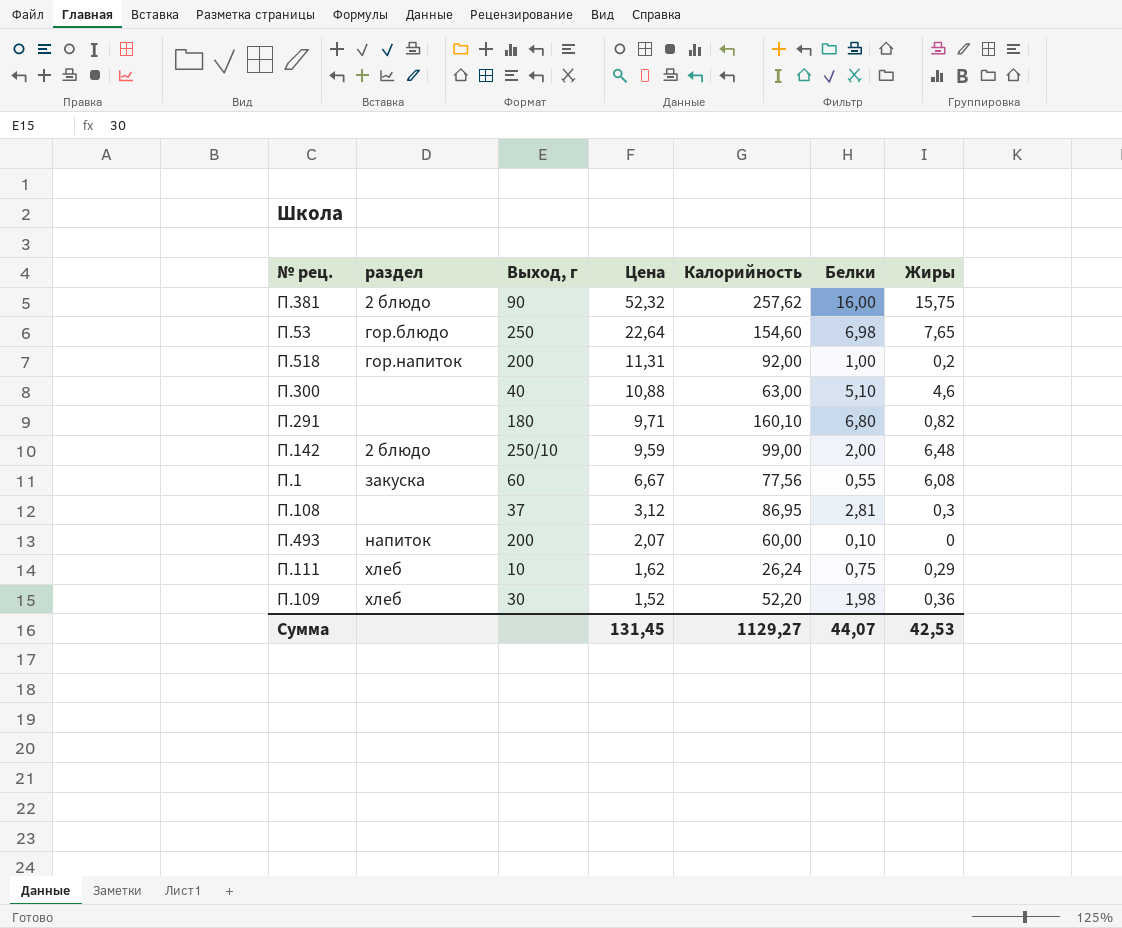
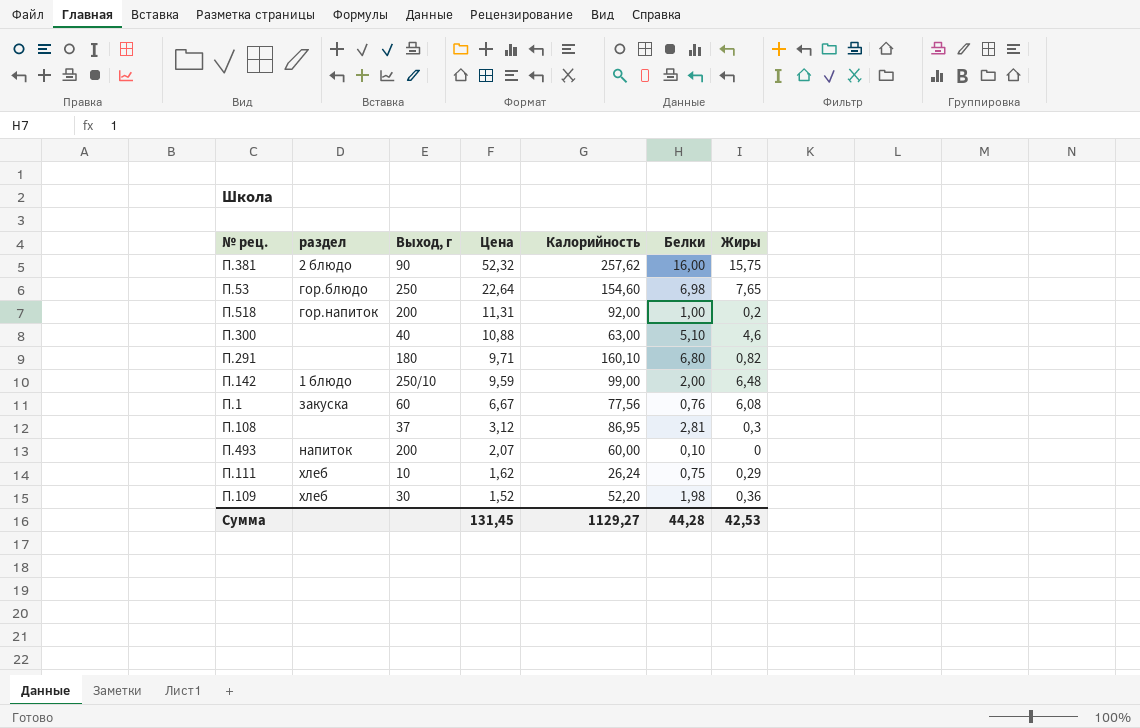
П.142 | раздел: 2 блюдо -> 1 блюдо
П.1 | Белки: 0,55 -> 0,76
Сумма | Белки: 44,07 -> 44,28

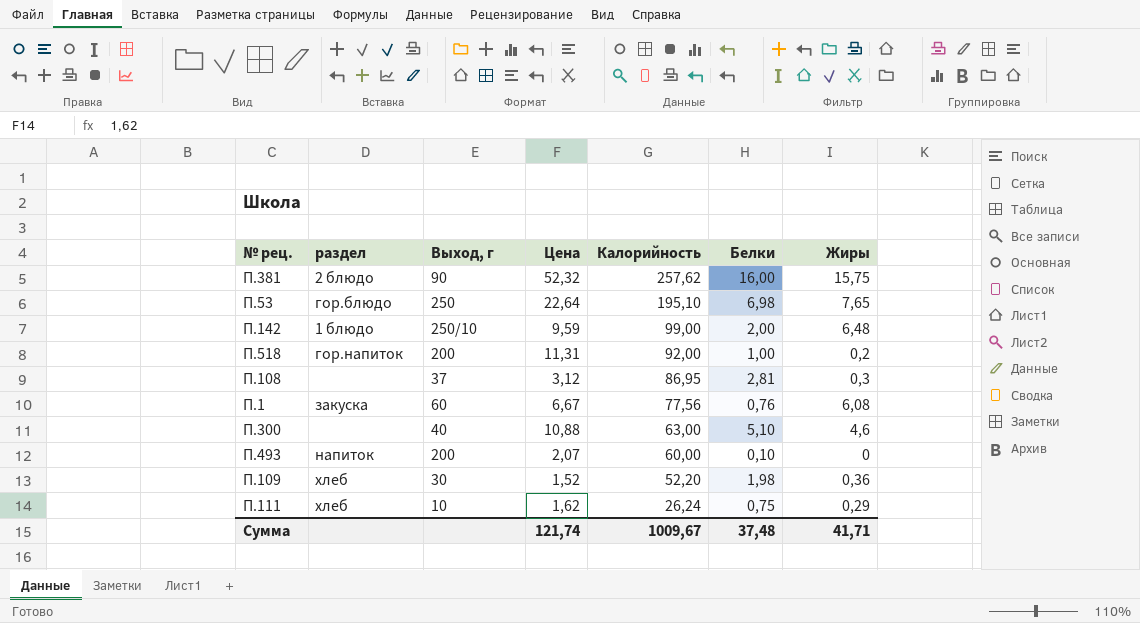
row order: Цена descending -> Калорийность descending
row П.291: none | 180 | 9,71 | 160,10 | 6,80 | 0,82 -> none
П.53 | Калорийность: 154,60 -> 195,10
Сумма | Цена: 131,45 -> 121,74
Сумма | Калорийность: 1129,27 -> 1009,67
Сумма | Белки: 44,28 -> 37,48
Сумма | Жиры: 42,53 -> 41,71

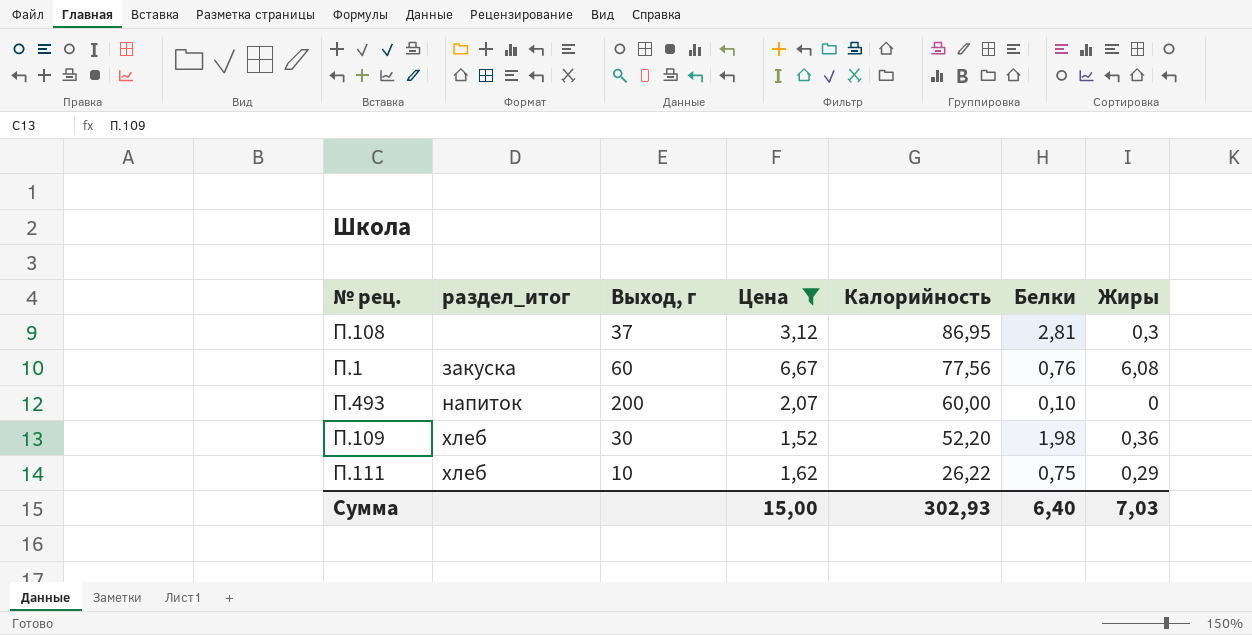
filter: none -> Цена <= 6,67
column name: раздел -> раздел_итог
П.111 | Калорийность: 26,24 -> 26,22
Сумма | Цена: 121,74 -> 15,00
Сумма | Калорийность: 1009,67 -> 302,93
Сумма | Белки: 37,48 -> 6,40
Сумма | Жиры: 41,71 -> 7,03

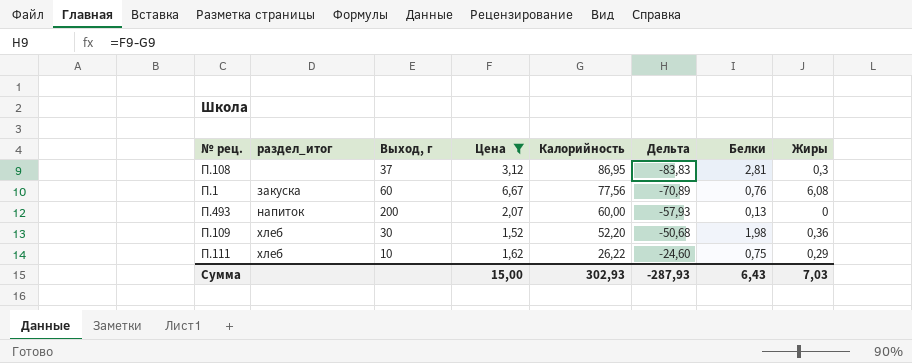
column Дельта | formula: none -> [Цена] - [Калорийность]
П.493 | Белки: 0,10 -> 0,13
Сумма | Белки: 6,40 -> 6,43

